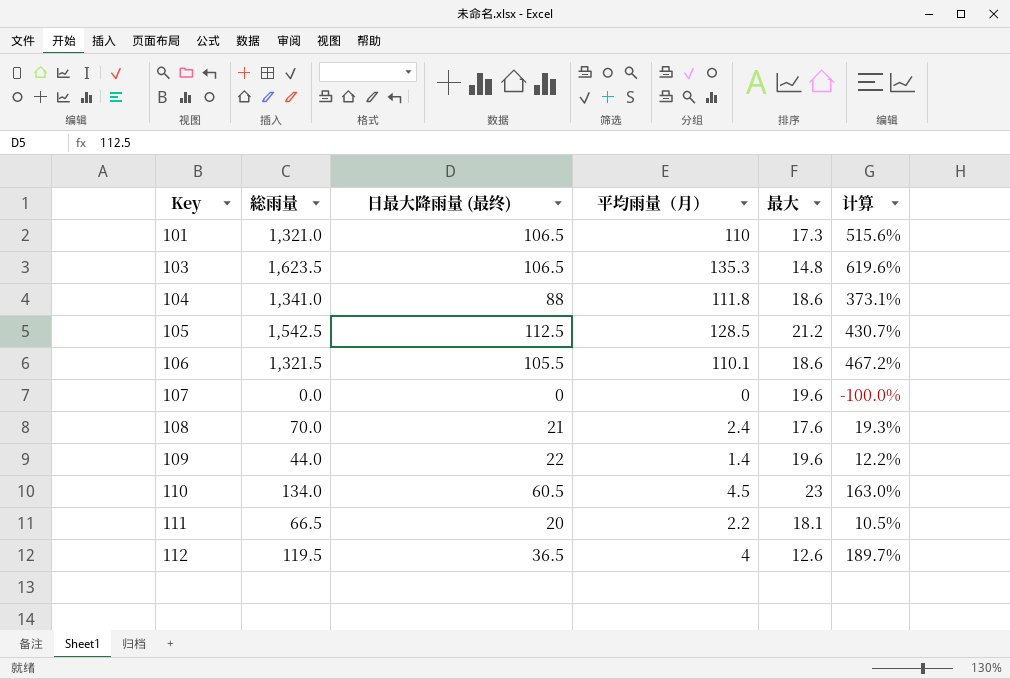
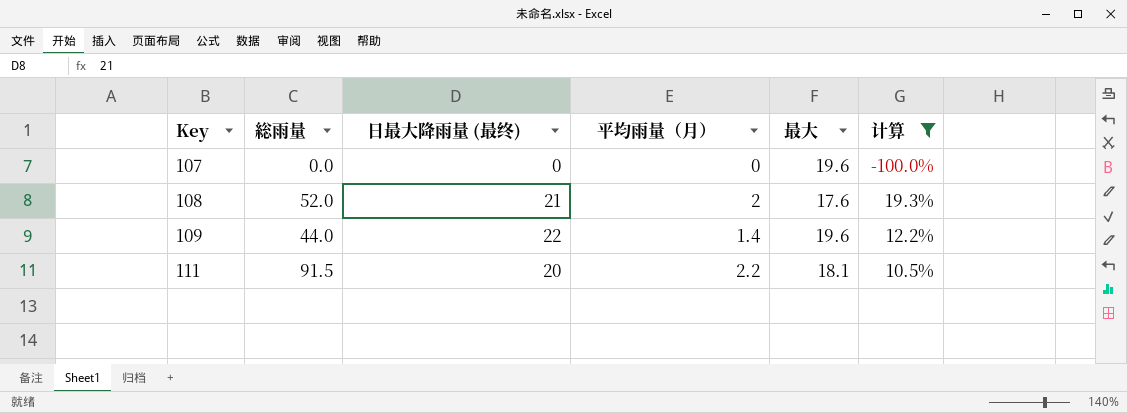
filter: none -> 计算 <= 19.3%
108 | 総雨量: 70.0 -> 52.0
108 | 平均雨量（月）: 2.4 -> 2
111 | 総雨量: 66.5 -> 91.5

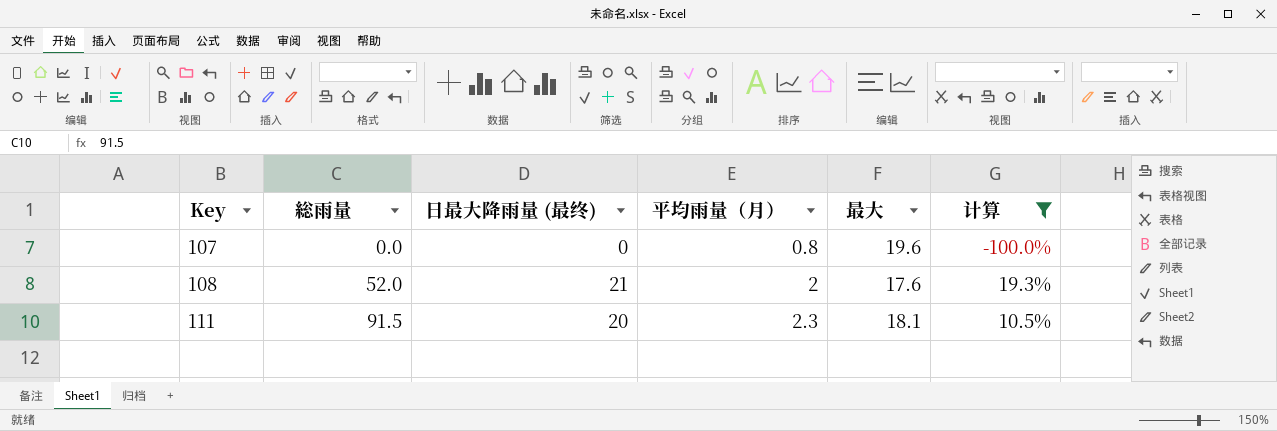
row 109: 44.0 | 22 | 1.4 | 19.6 | 12.2% -> none
107 | 平均雨量（月）: 0 -> 0.8
111 | 平均雨量（月）: 2.2 -> 2.3

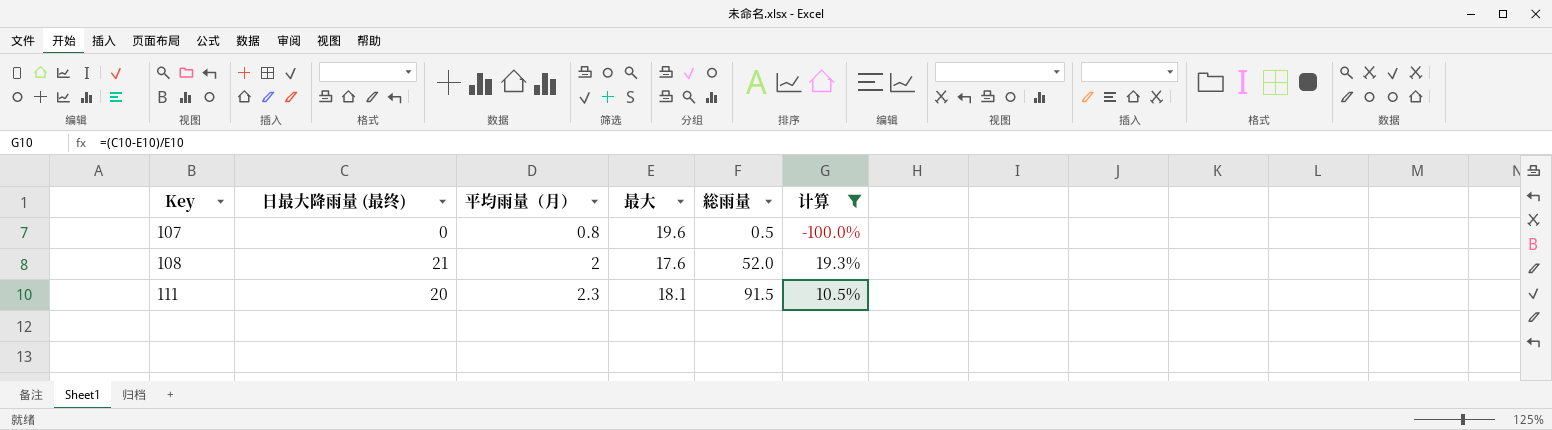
column 総雨量 | position: 2 -> 5
107 | 総雨量: 0.0 -> 0.5

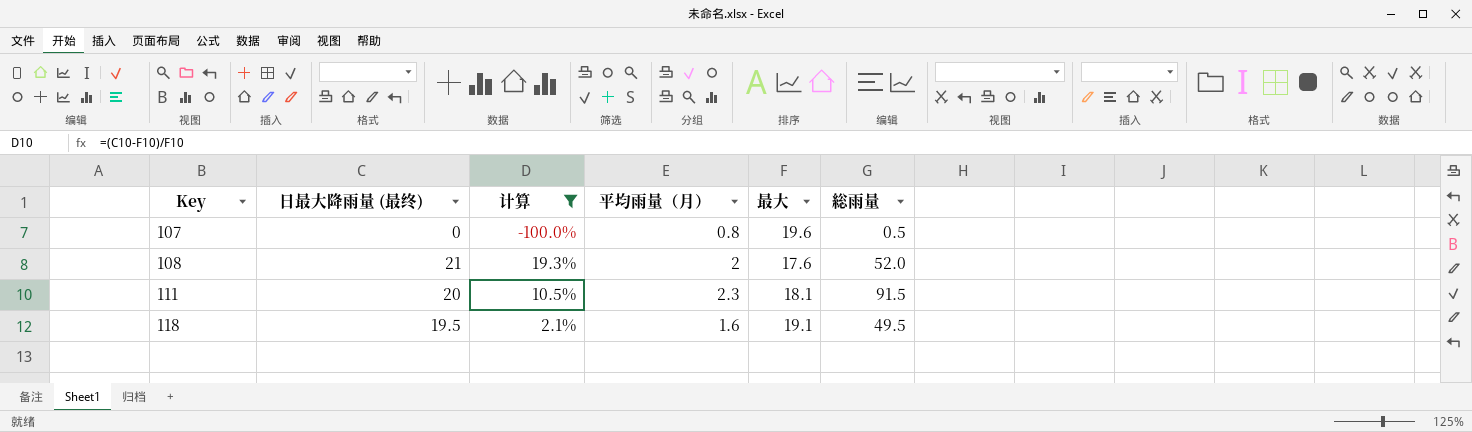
column 计算 | position: 6 -> 3
row 118: none -> 19.5 | 2.1% | 1.6 | 19.1 | 49.5

